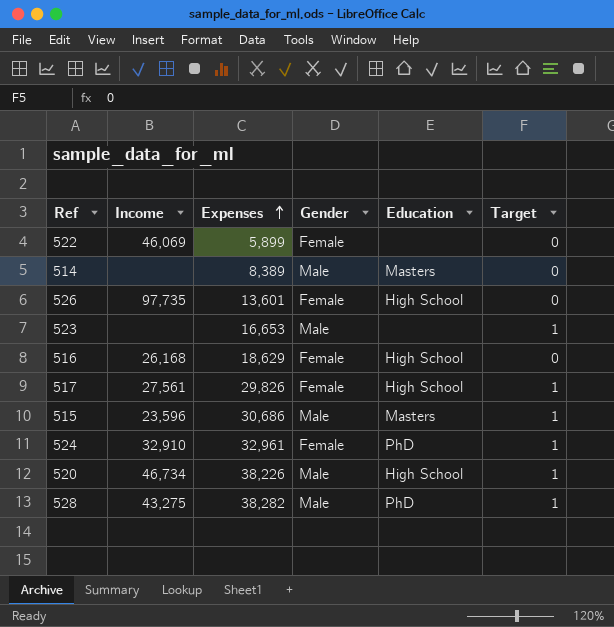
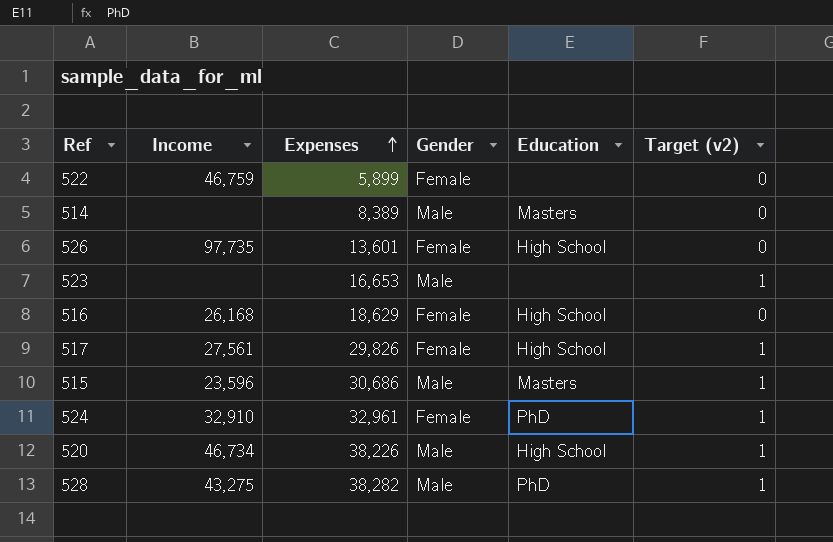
column name: Target -> Target (v2)
522 | Income: 46,069 -> 46,759

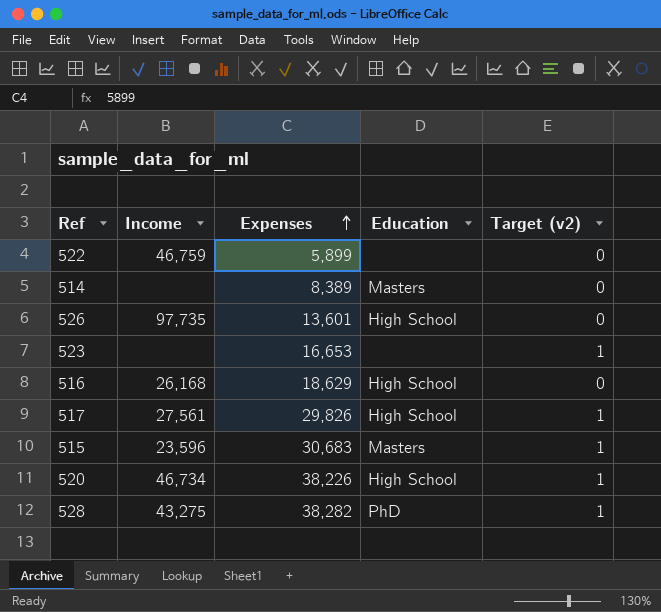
column Gender | position: 4 -> none
row 524: 32,910 | 32,961 | Female | PhD | 1 -> none
515 | Expenses: 30,686 -> 30,683

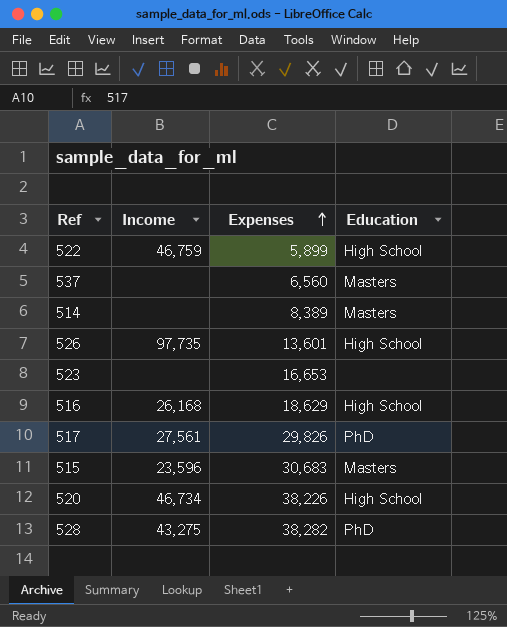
column Target (v2) | position: 5 -> none
522 | Education: none -> High School
row 537: none -> none | 6,560 | Masters
517 | Education: High School -> PhD

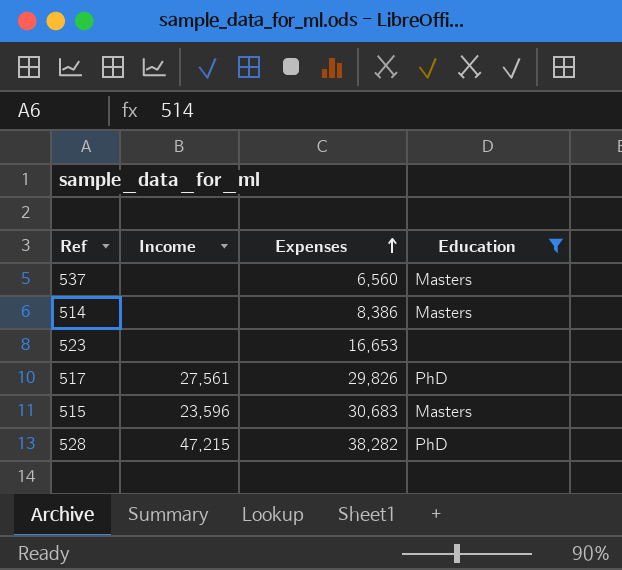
filter: none -> Education != High School
514 | Expenses: 8,389 -> 8,386
528 | Income: 43,275 -> 47,215

